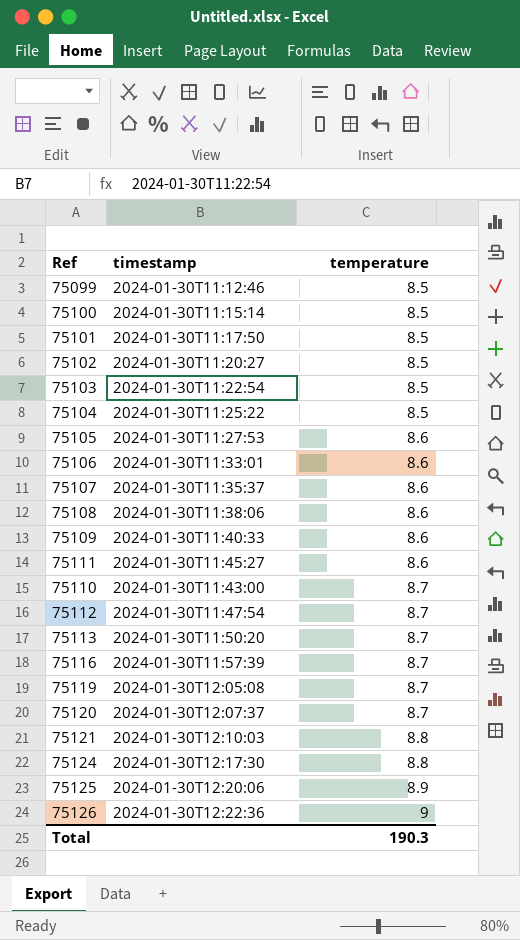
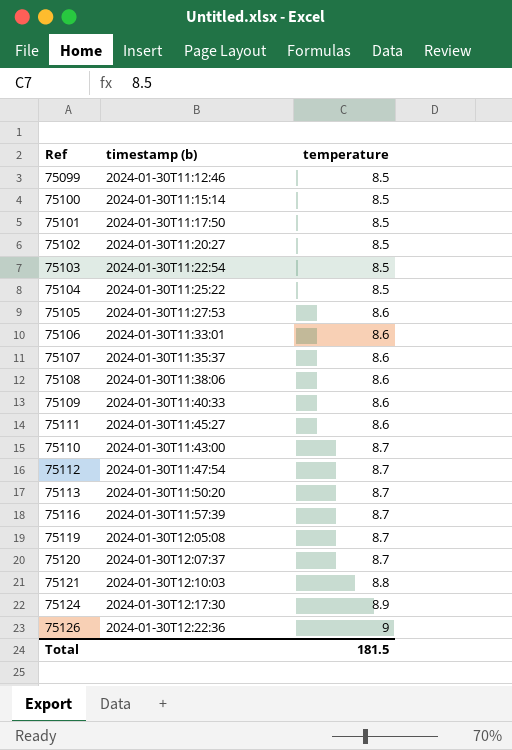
column name: timestamp -> timestamp (b)
row 75125: 2024-01-30T12:20:06 | 8.9 -> none
75124 | temperature: 8.8 -> 8.9
Total | temperature: 190.3 -> 181.5

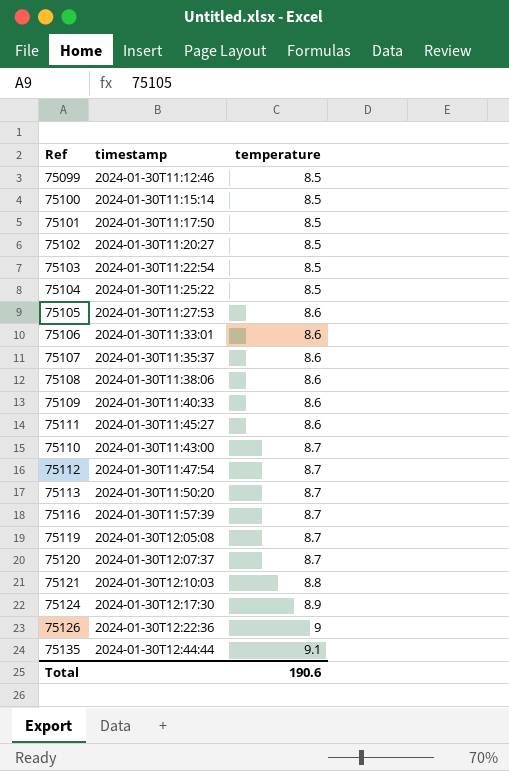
column name: timestamp (b) -> timestamp
row 75135: none -> 2024-01-30T12:44:44 | 9.1
Total | temperature: 181.5 -> 190.6

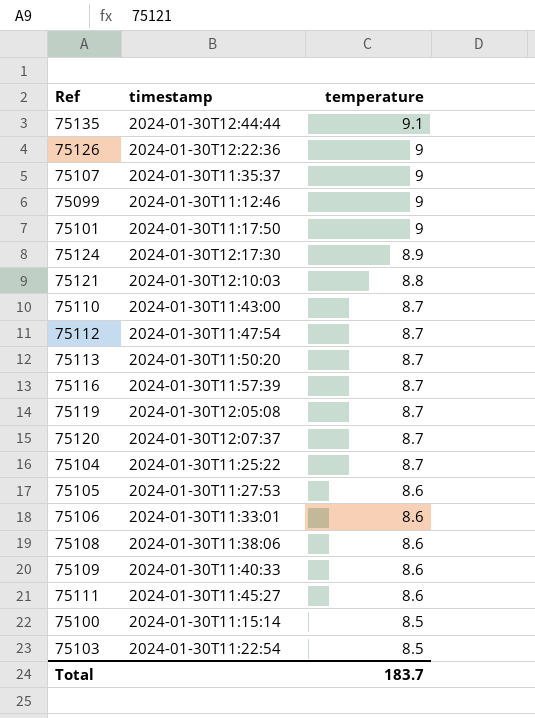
row order: temperature ascending -> temperature descending
row 75102: 2024-01-30T11:20:27 | 8.5 -> none
75107 | temperature: 8.6 -> 9
75099 | temperature: 8.5 -> 9
75101 | temperature: 8.5 -> 9
75104 | temperature: 8.5 -> 8.7
Total | temperature: 190.6 -> 183.7

